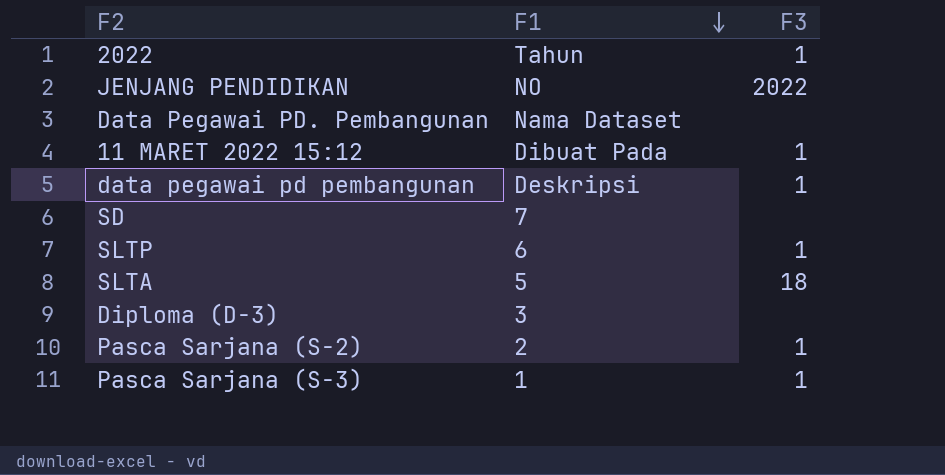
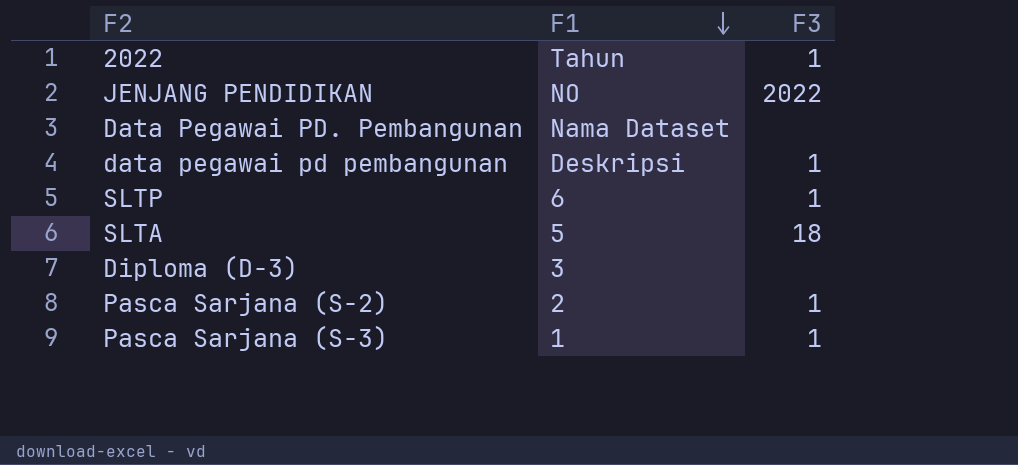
row 11 MARET 2022 15:12: Dibuat Pada | 1 -> none
row SD: 7 | none -> none

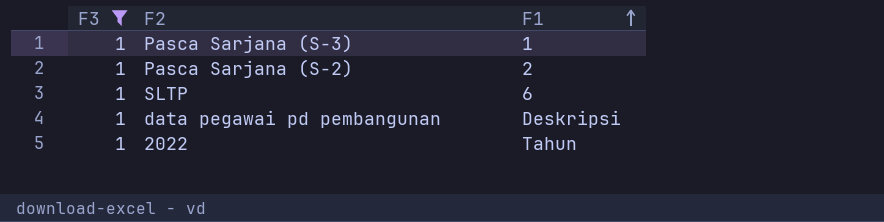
filter: none -> F3 = 1
row order: F1 descending -> F1 ascending
column F3 | position: 3 -> 1

